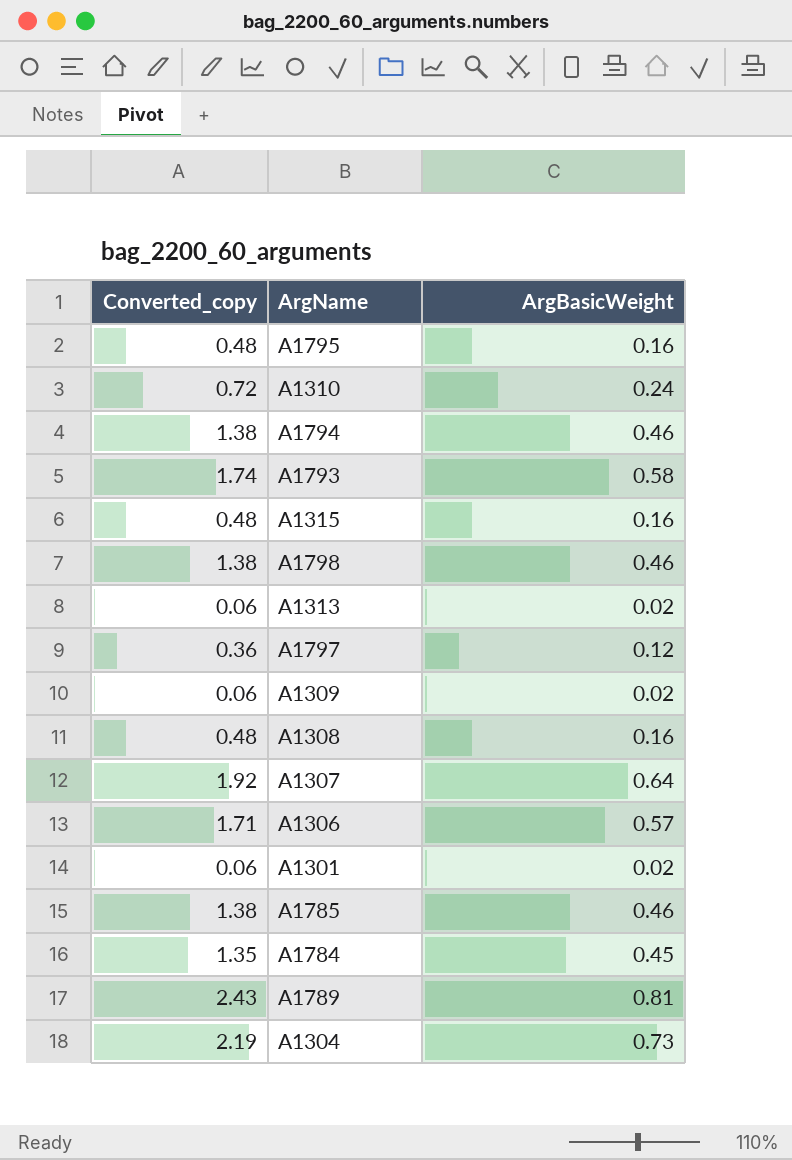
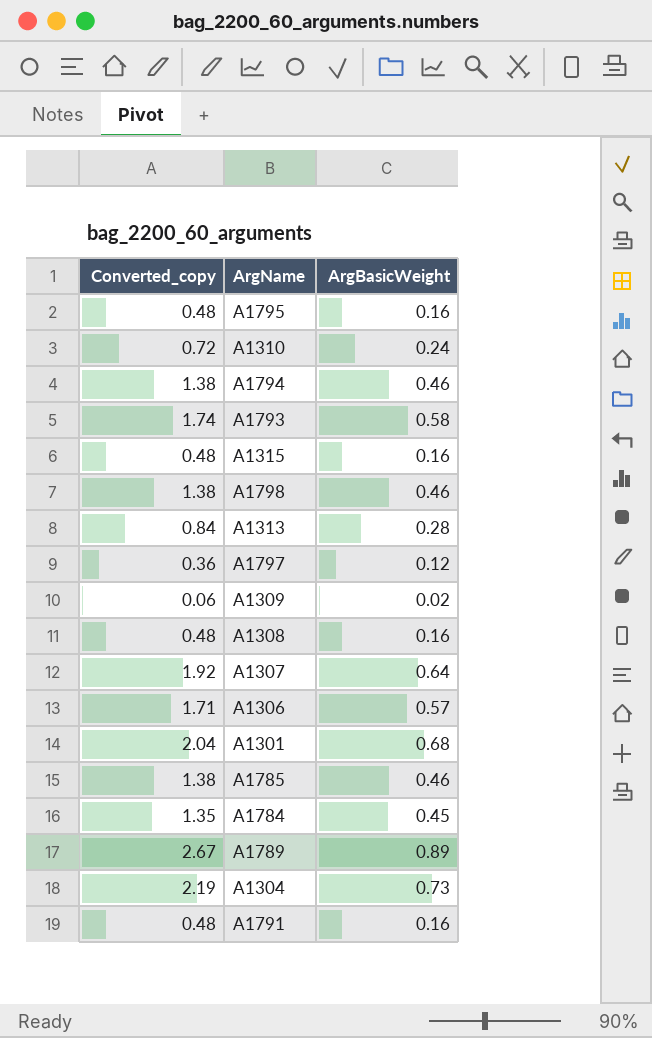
A1313 | Converted_copy: 0.06 -> 0.84
A1313 | ArgBasicWeight: 0.02 -> 0.28
A1301 | Converted_copy: 0.06 -> 2.04
A1301 | ArgBasicWeight: 0.02 -> 0.68
A1789 | Converted_copy: 2.43 -> 2.67
A1789 | ArgBasicWeight: 0.81 -> 0.89
row A1791: none -> 0.48 | 0.16

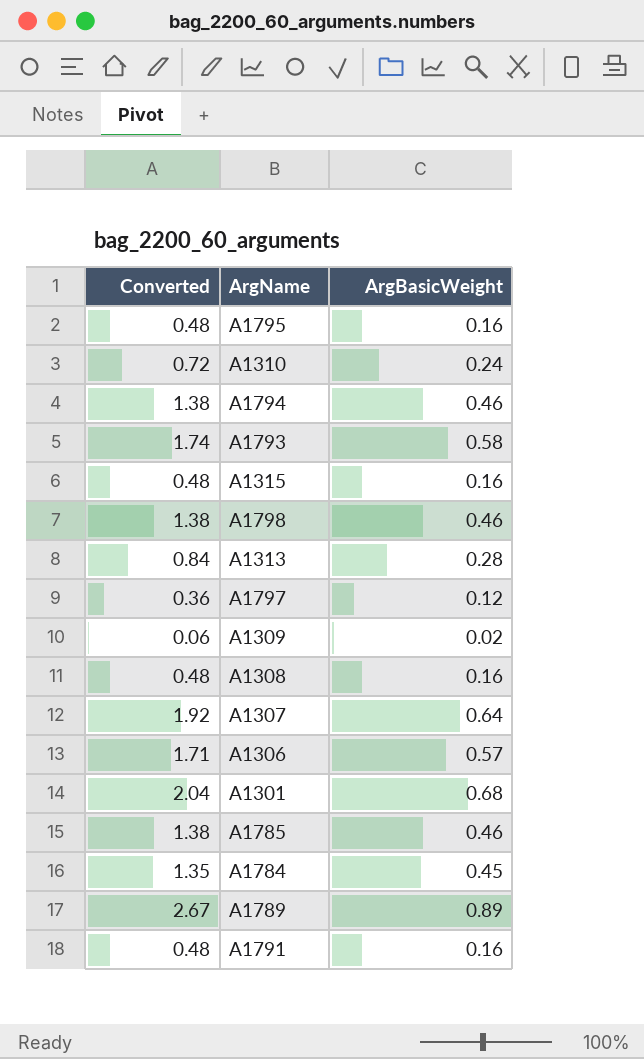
column name: Converted_copy -> Converted
row A1304: 2.19 | 0.73 -> none

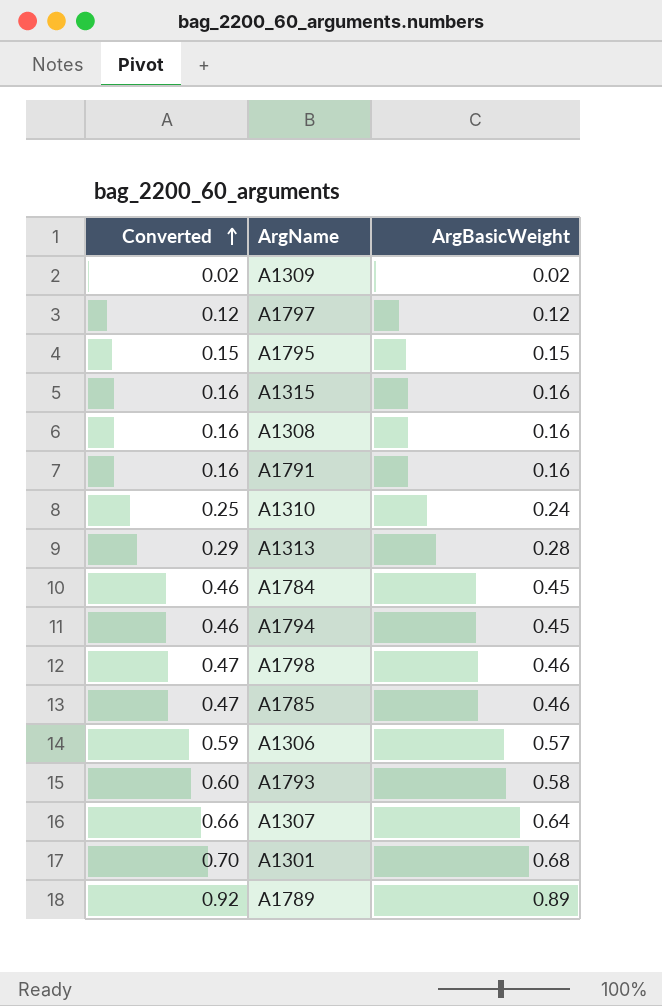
row order: none -> Converted ascending
column Converted | formula: [ArgBasicWeight] * 3 -> [ArgBasicWeight] * 1.03
A1795 | ArgBasicWeight: 0.16 -> 0.15
A1794 | ArgBasicWeight: 0.46 -> 0.45

